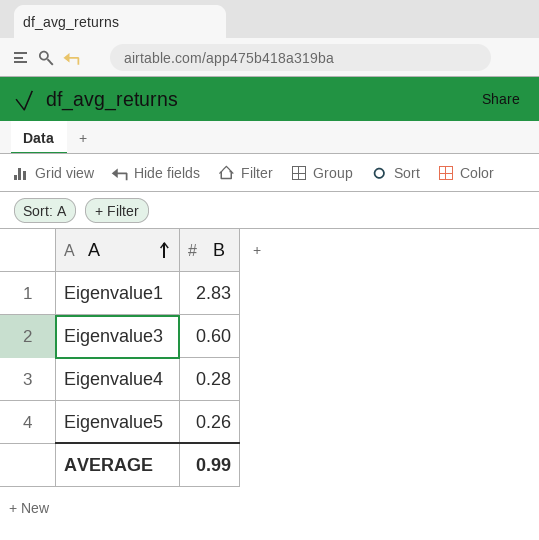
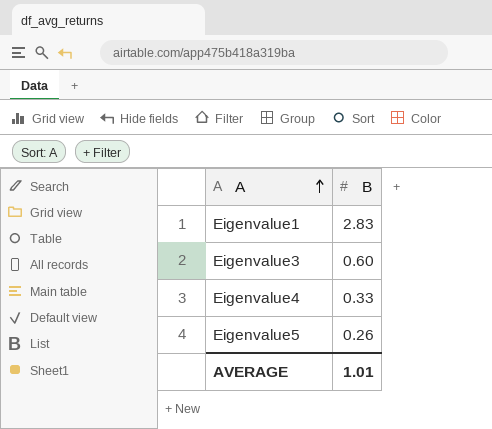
Eigenvalue4 | B: 0.28 -> 0.33
AVERAGE | B: 0.99 -> 1.01

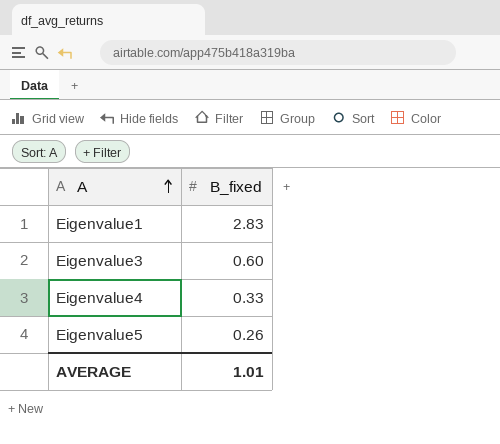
column name: B -> B_fixed

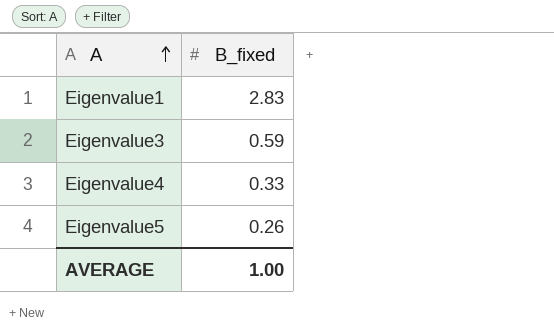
Eigenvalue3 | B_fixed: 0.60 -> 0.59
AVERAGE | B_fixed: 1.01 -> 1.00

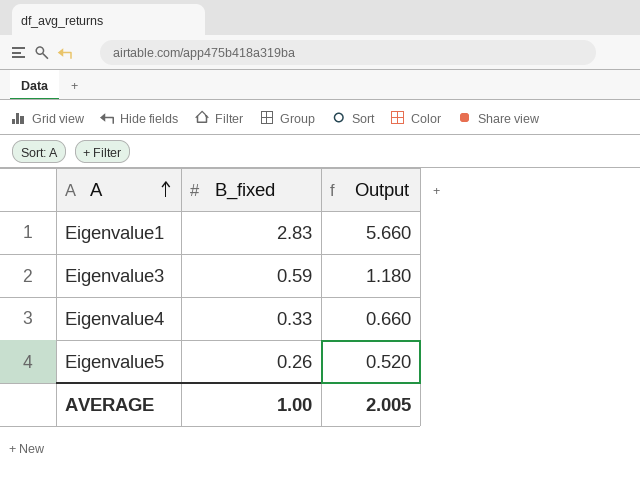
column Output | formula: none -> [B_fixed] * 2

